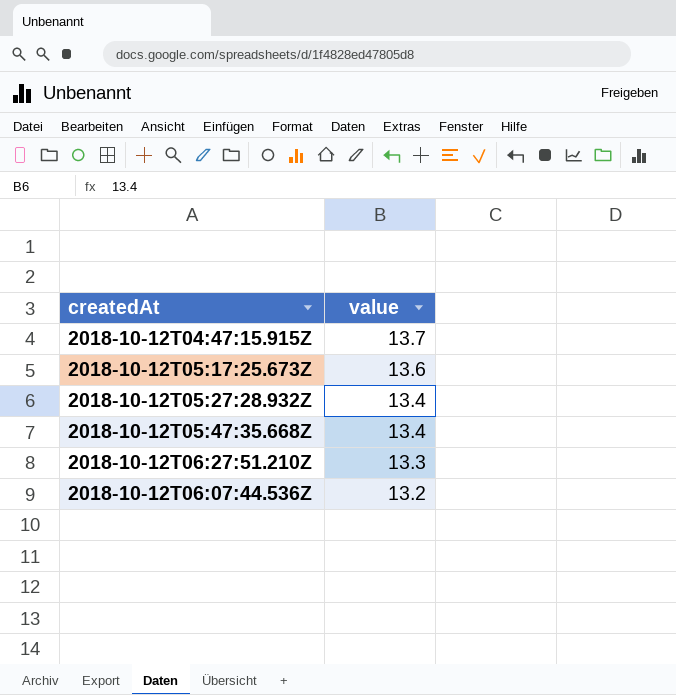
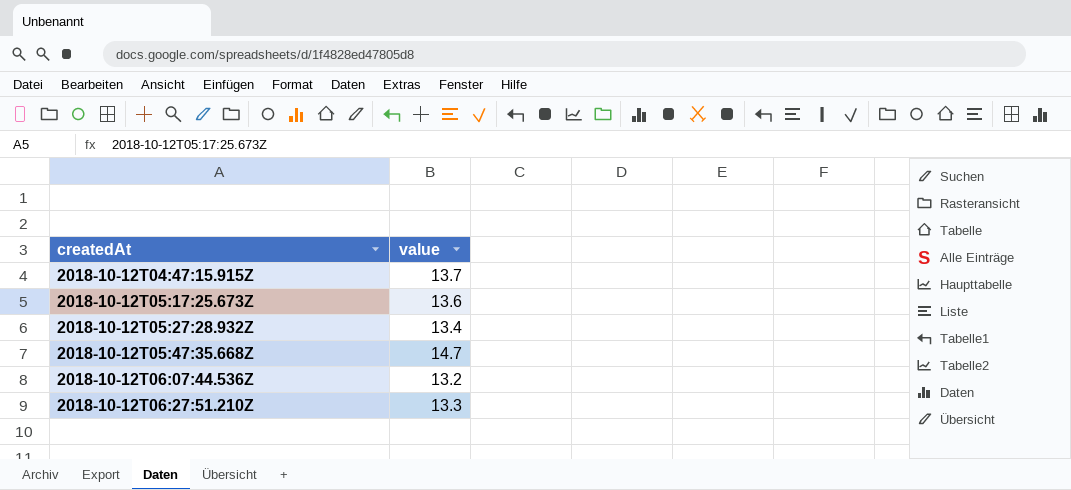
row order: value descending -> createdAt ascending
2018-10-12T05:47:35.668Z | value: 13.4 -> 14.7

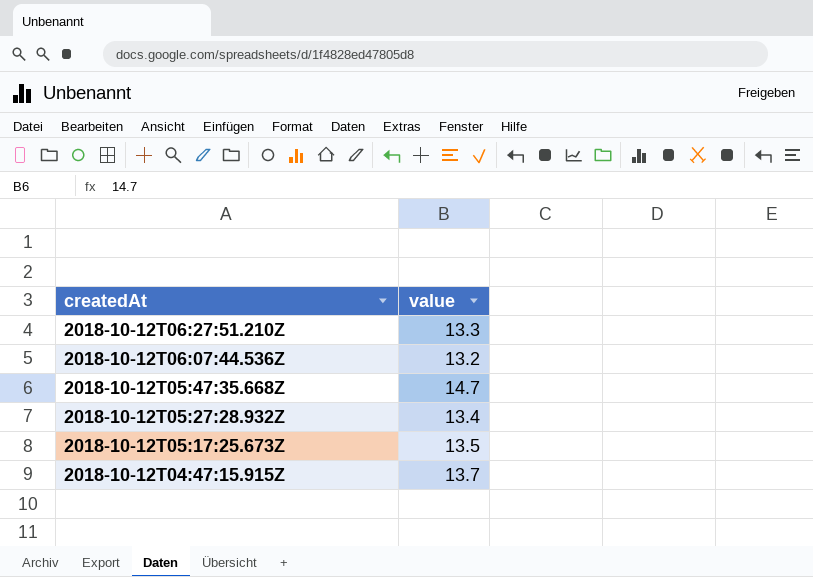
row order: createdAt ascending -> createdAt descending
2018-10-12T05:17:25.673Z | value: 13.6 -> 13.5

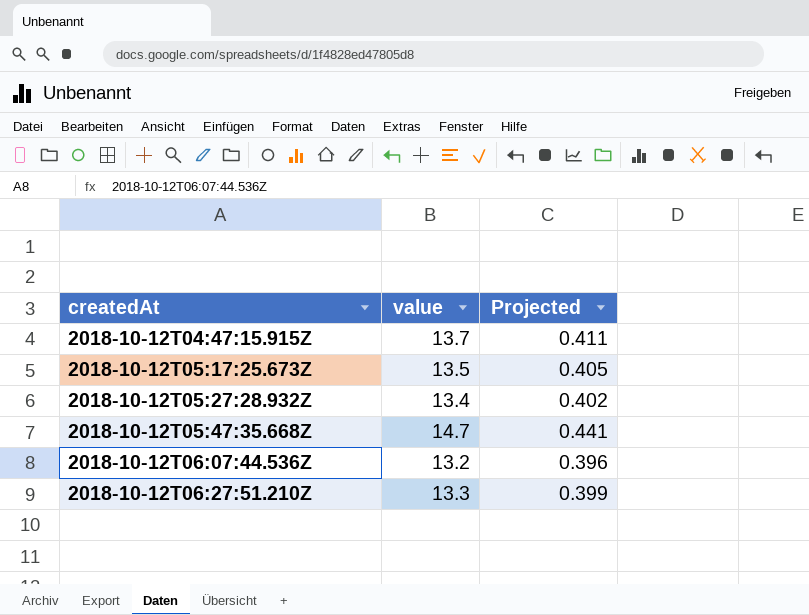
row order: createdAt descending -> createdAt ascending
column Projected | formula: none -> [value] * 0.03

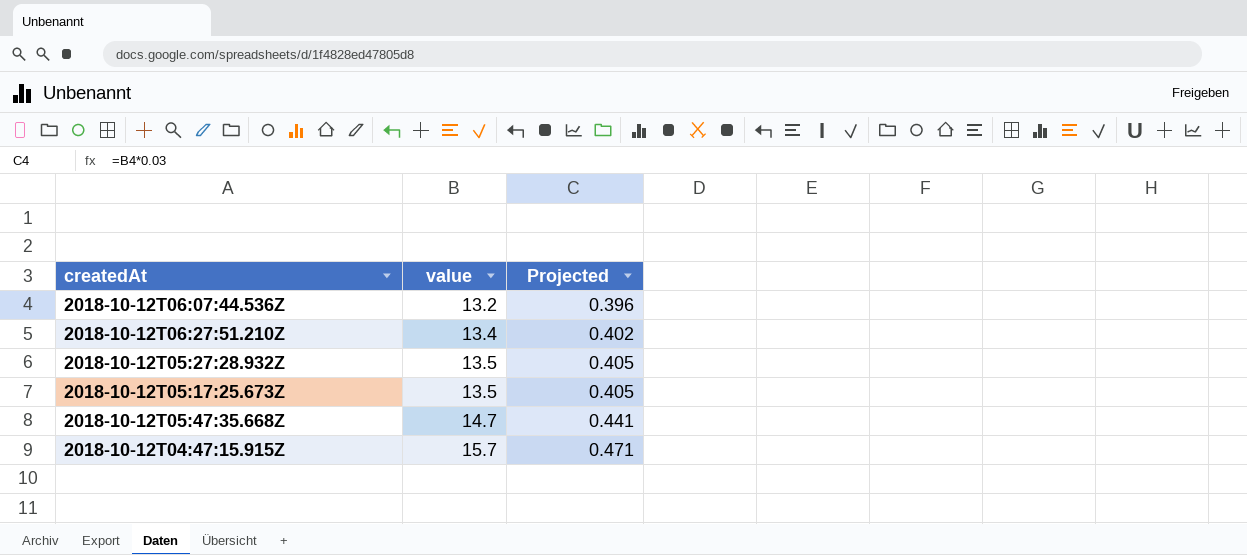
row order: createdAt ascending -> value ascending
2018-10-12T06:27:51.210Z | value: 13.3 -> 13.4
2018-10-12T06:27:51.210Z | Projected: 0.399 -> 0.402
2018-10-12T05:27:28.932Z | value: 13.4 -> 13.5
2018-10-12T05:27:28.932Z | Projected: 0.402 -> 0.405
2018-10-12T04:47:15.915Z | value: 13.7 -> 15.7
2018-10-12T04:47:15.915Z | Projected: 0.411 -> 0.471

